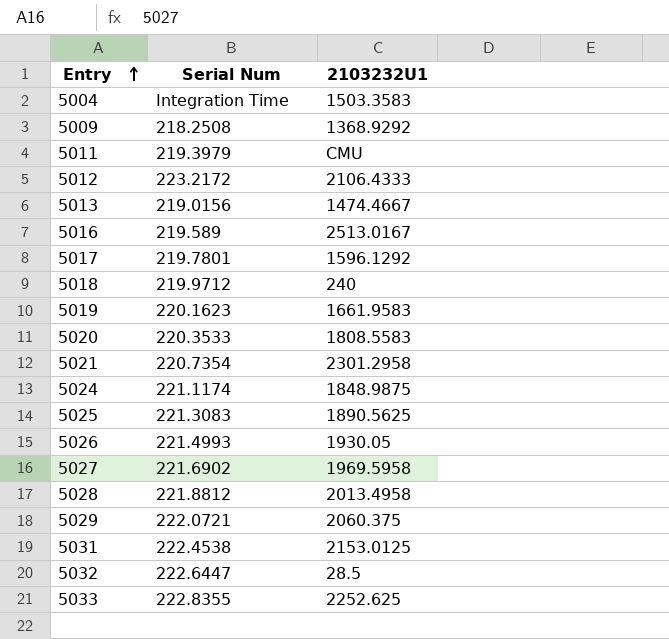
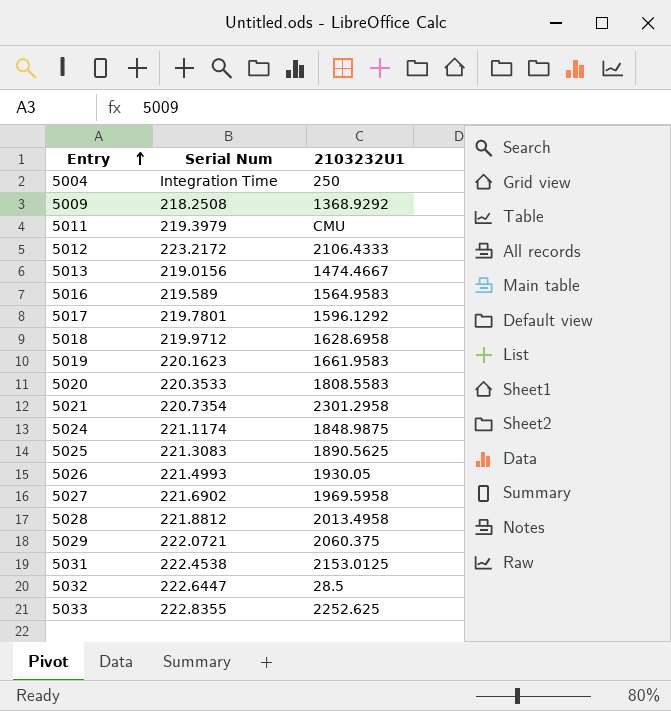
5004 | 2103232U1: 1503.3583 -> 250
5016 | 2103232U1: 2513.0167 -> 1564.9583
5018 | 2103232U1: 240 -> 1628.6958

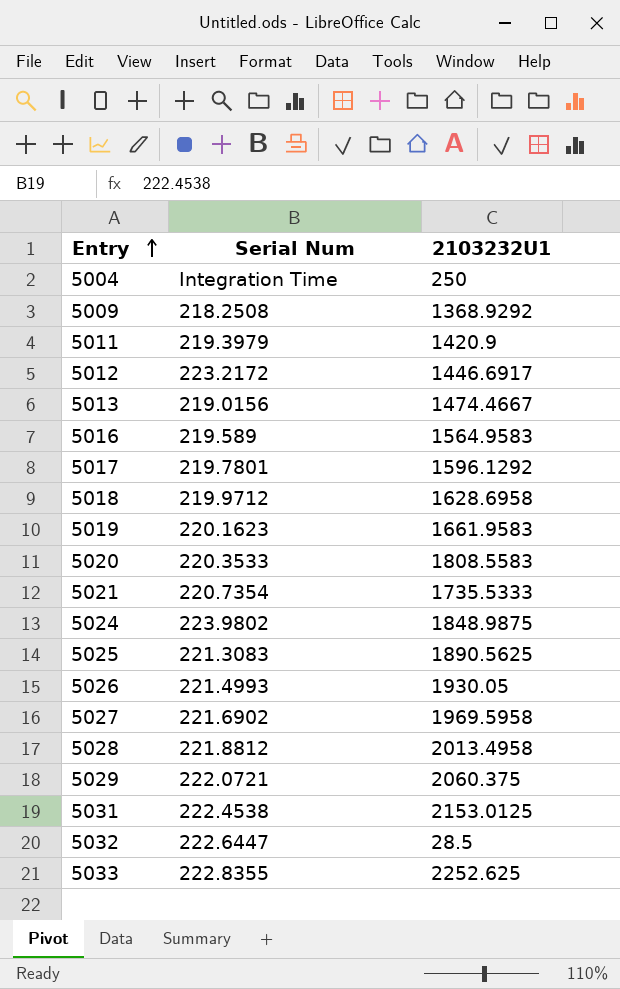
5011 | 2103232U1: CMU -> 1420.9
5012 | 2103232U1: 2106.4333 -> 1446.6917
5021 | 2103232U1: 2301.2958 -> 1735.5333
5024 | Serial Num: 221.1174 -> 223.9802

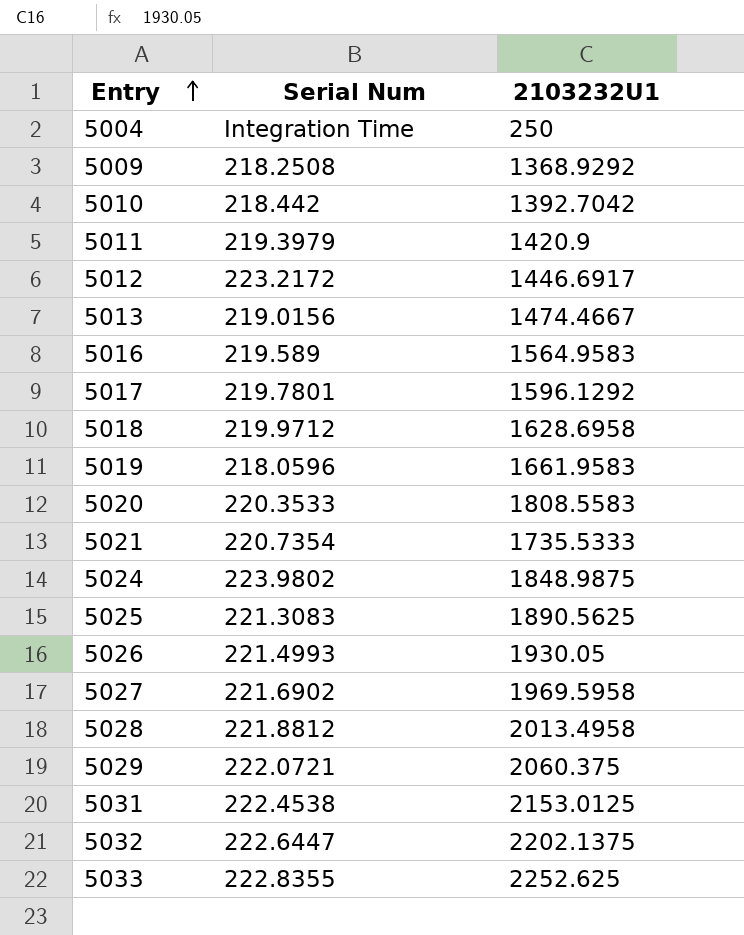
row 5010: none -> 218.442 | 1392.7042
5019 | Serial Num: 220.1623 -> 218.0596
5032 | 2103232U1: 28.5 -> 2202.1375

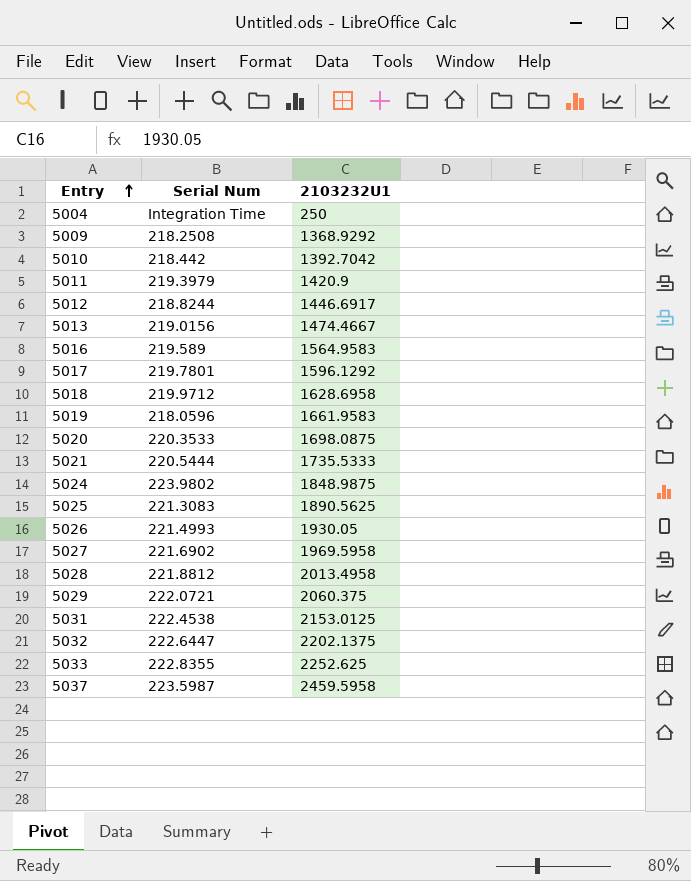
5012 | Serial Num: 223.2172 -> 218.8244
5020 | 2103232U1: 1808.5583 -> 1698.0875
5021 | Serial Num: 220.7354 -> 220.5444
row 5037: none -> 223.5987 | 2459.5958

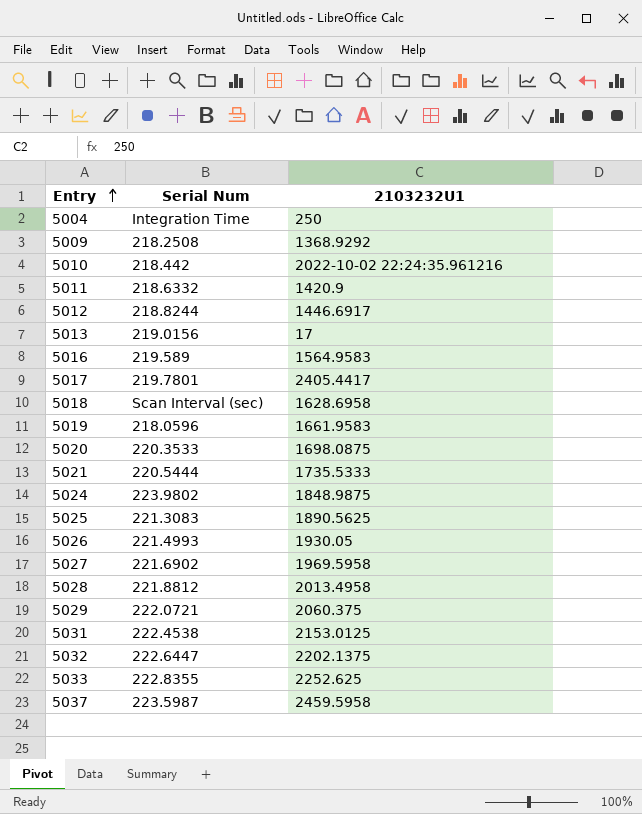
5010 | 2103232U1: 1392.7042 -> 2022-10-02 22:24:35.961216
5011 | Serial Num: 219.3979 -> 218.6332
5013 | 2103232U1: 1474.4667 -> 17
5017 | 2103232U1: 1596.1292 -> 2405.4417
5018 | Serial Num: 219.9712 -> Scan Interval (sec)

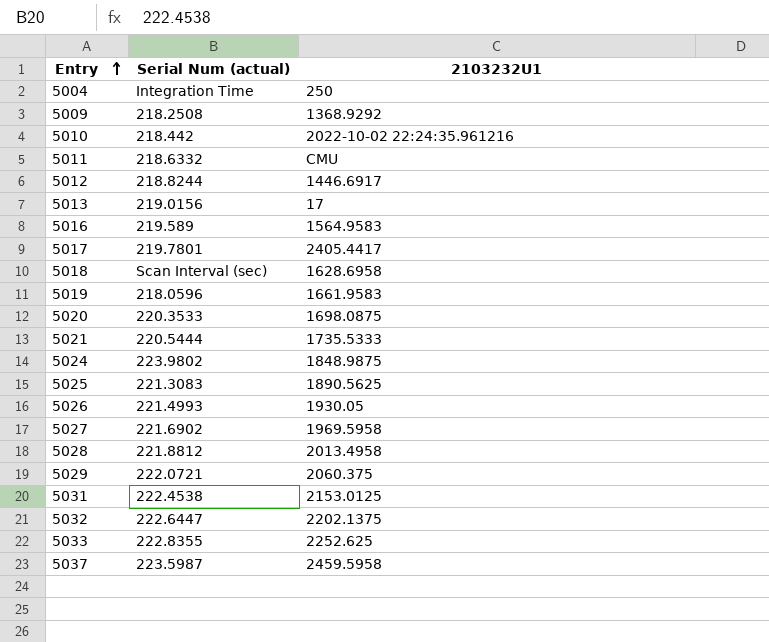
column name: Serial Num -> Serial Num (actual)
5011 | 2103232U1: 1420.9 -> CMU

